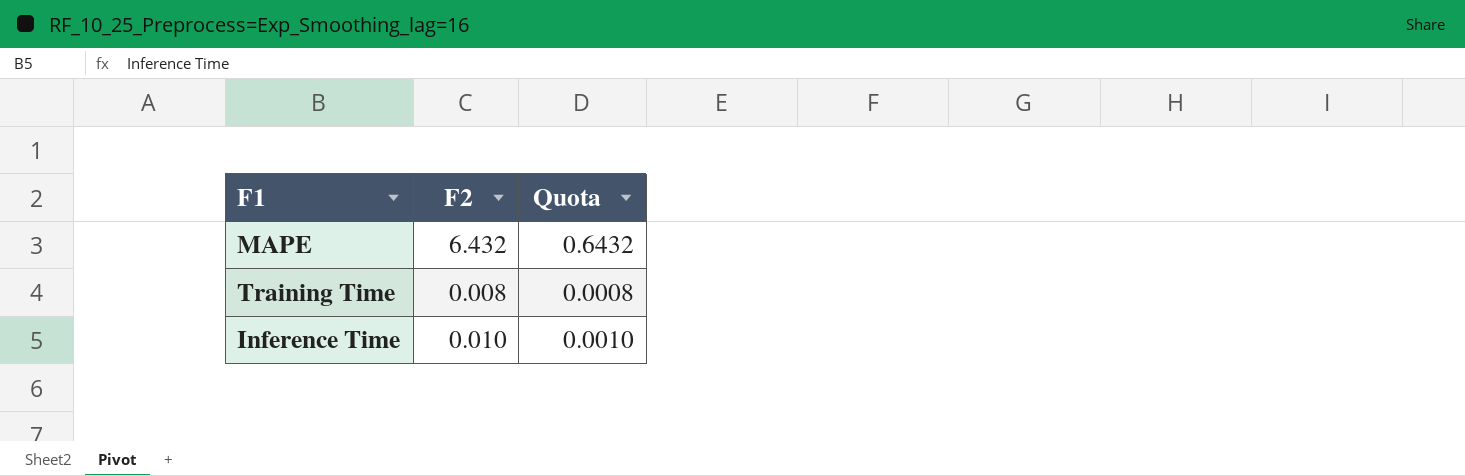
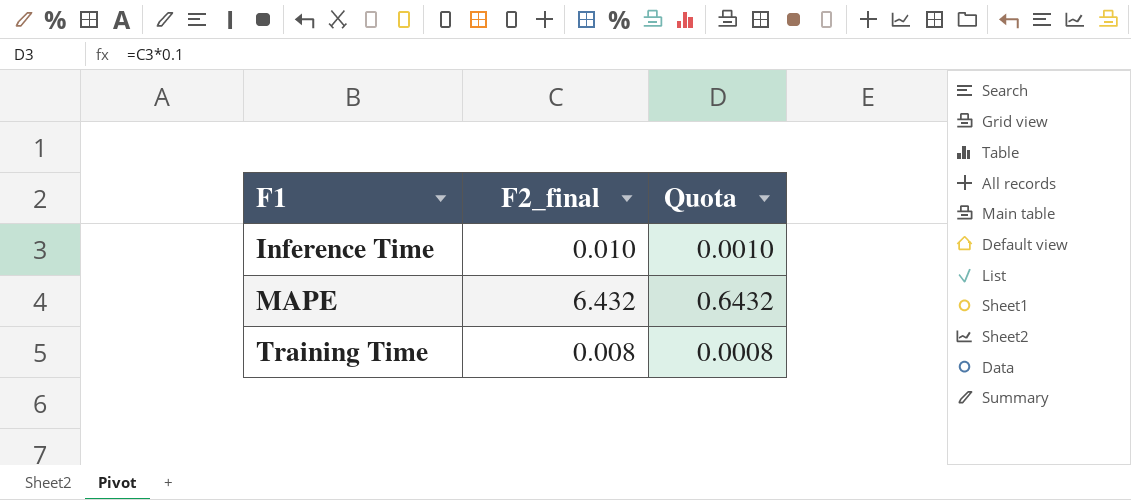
row order: none -> F1 ascending
column name: F2 -> F2_final

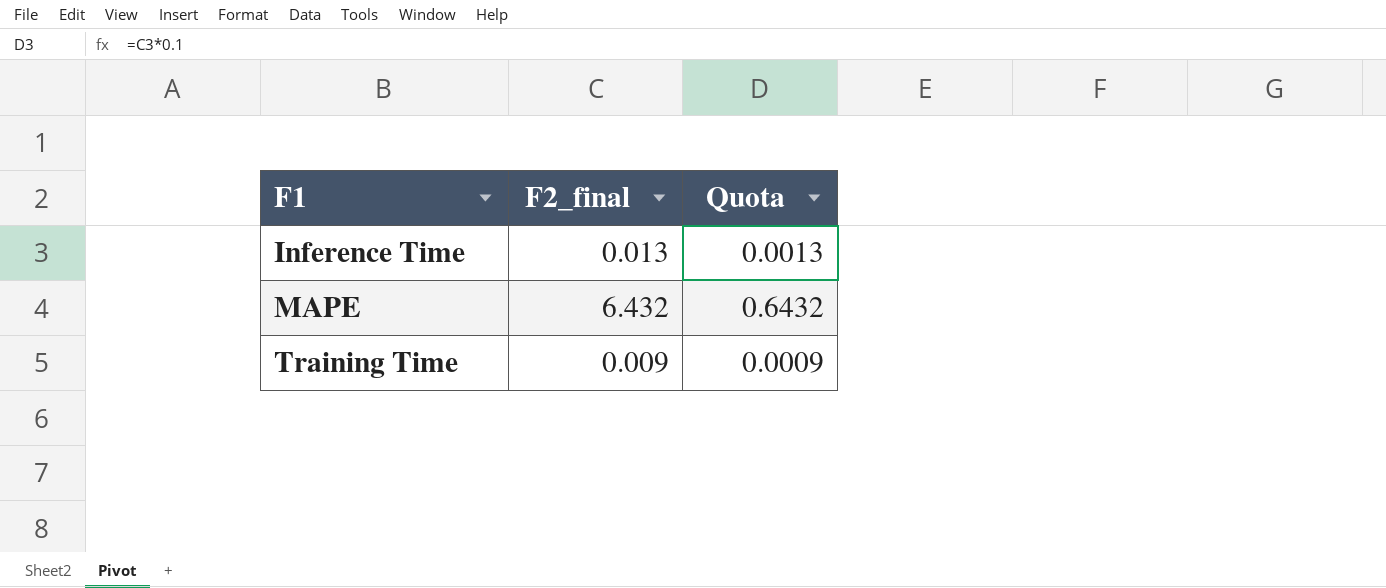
Inference Time | F2_final: 0.010 -> 0.013
Inference Time | Quota: 0.0010 -> 0.0013
Training Time | F2_final: 0.008 -> 0.009
Training Time | Quota: 0.0008 -> 0.0009

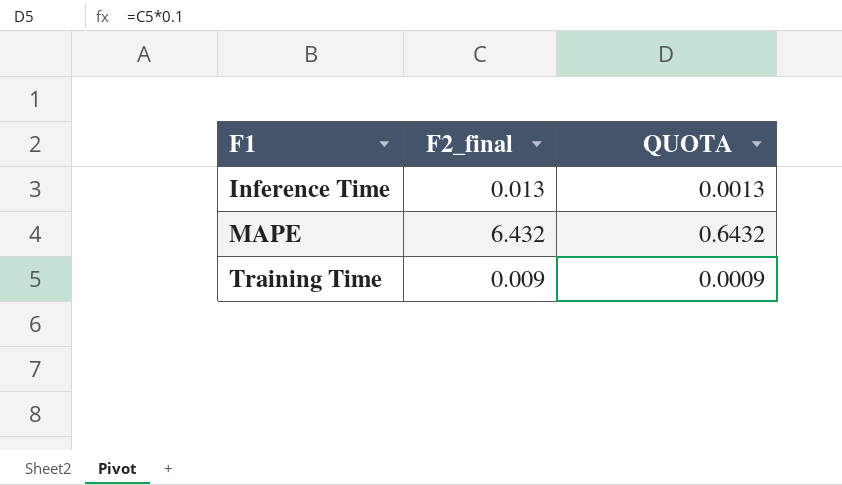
column name: Quota -> QUOTA

